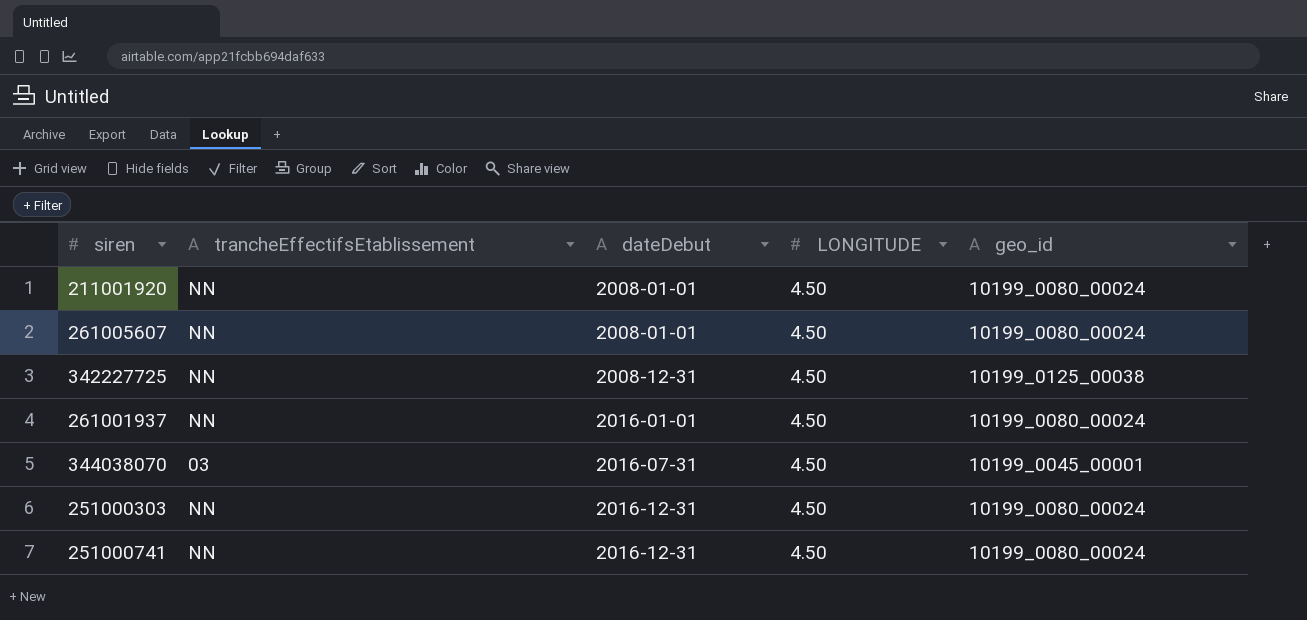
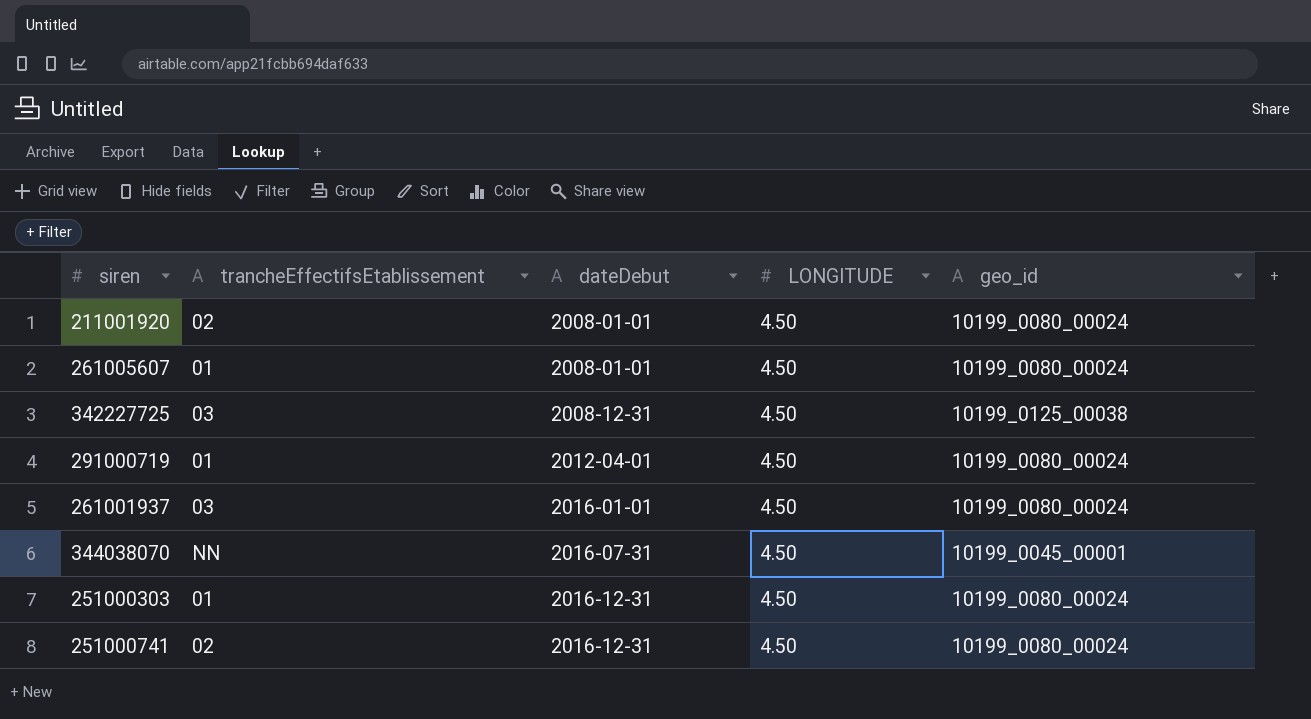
211001920 | trancheEffectifsEtablissement: NN -> 02
261005607 | trancheEffectifsEtablissement: NN -> 01
342227725 | trancheEffectifsEtablissement: NN -> 03
row 291000719: none -> 01 | 2012-04-01 | 4.50 | 10199_0080_00024
261001937 | trancheEffectifsEtablissement: NN -> 03
344038070 | trancheEffectifsEtablissement: 03 -> NN
251000303 | trancheEffectifsEtablissement: NN -> 01
251000741 | trancheEffectifsEtablissement: NN -> 02

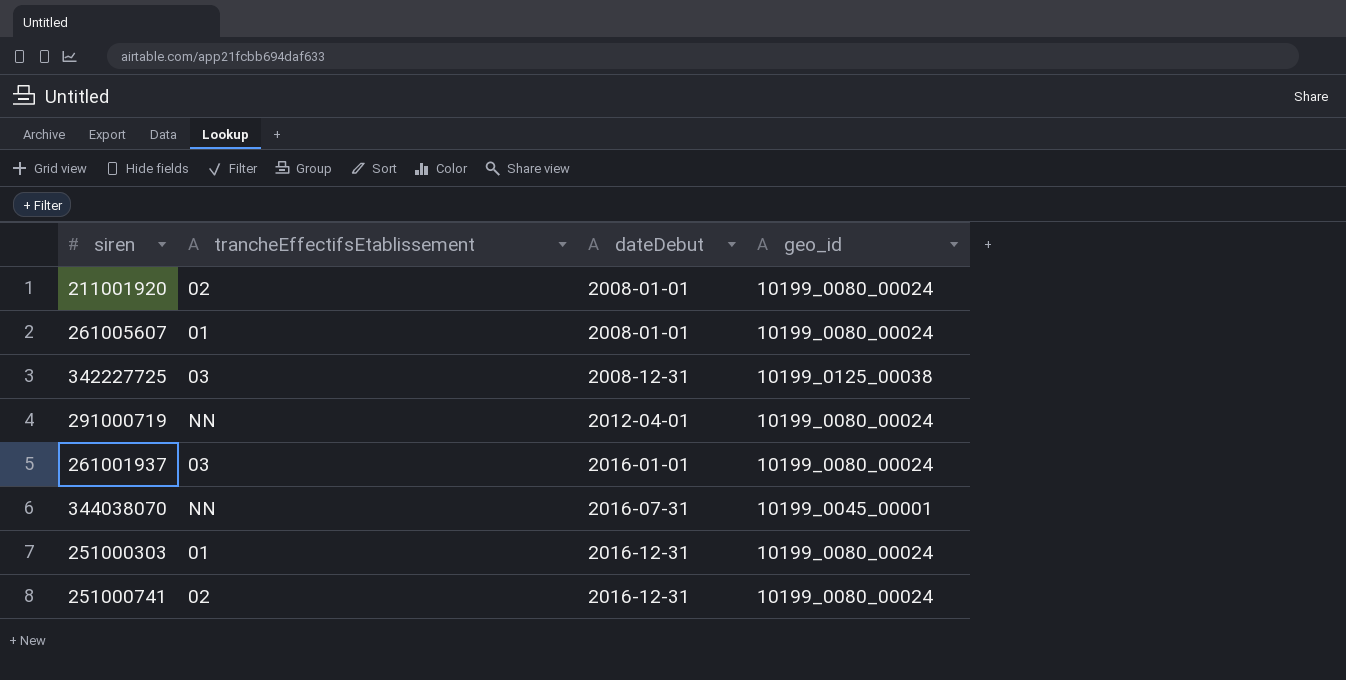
column LONGITUDE | position: 4 -> none
291000719 | trancheEffectifsEtablissement: 01 -> NN

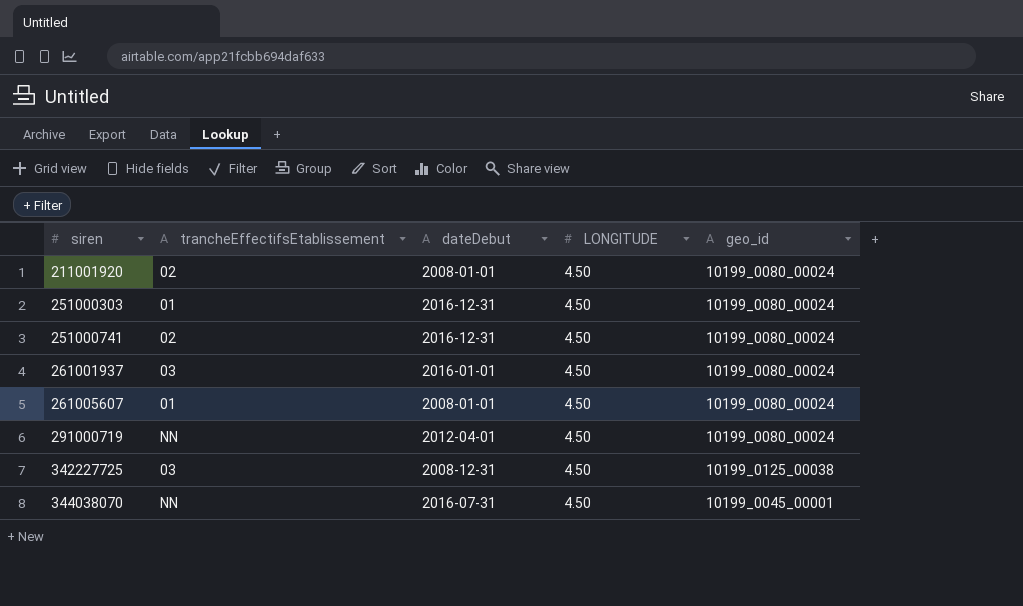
row order: dateDebut ascending -> siren ascending
column LONGITUDE | position: none -> 4

